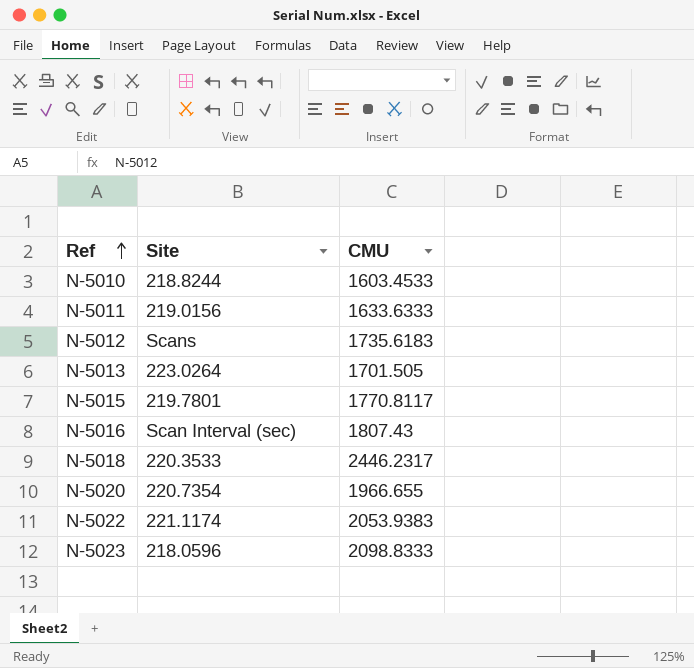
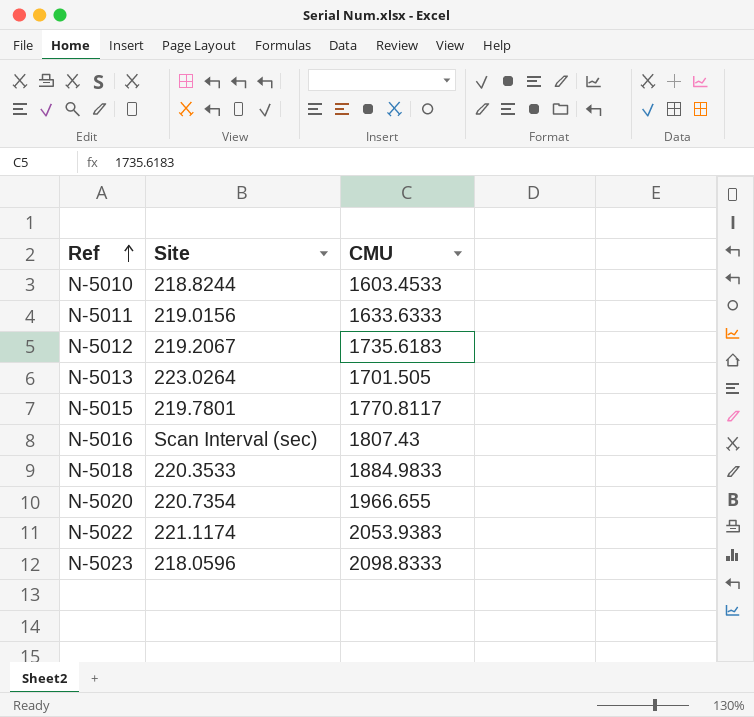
N-5012 | Site: Scans -> 219.2067
N-5018 | CMU: 2446.2317 -> 1884.9833

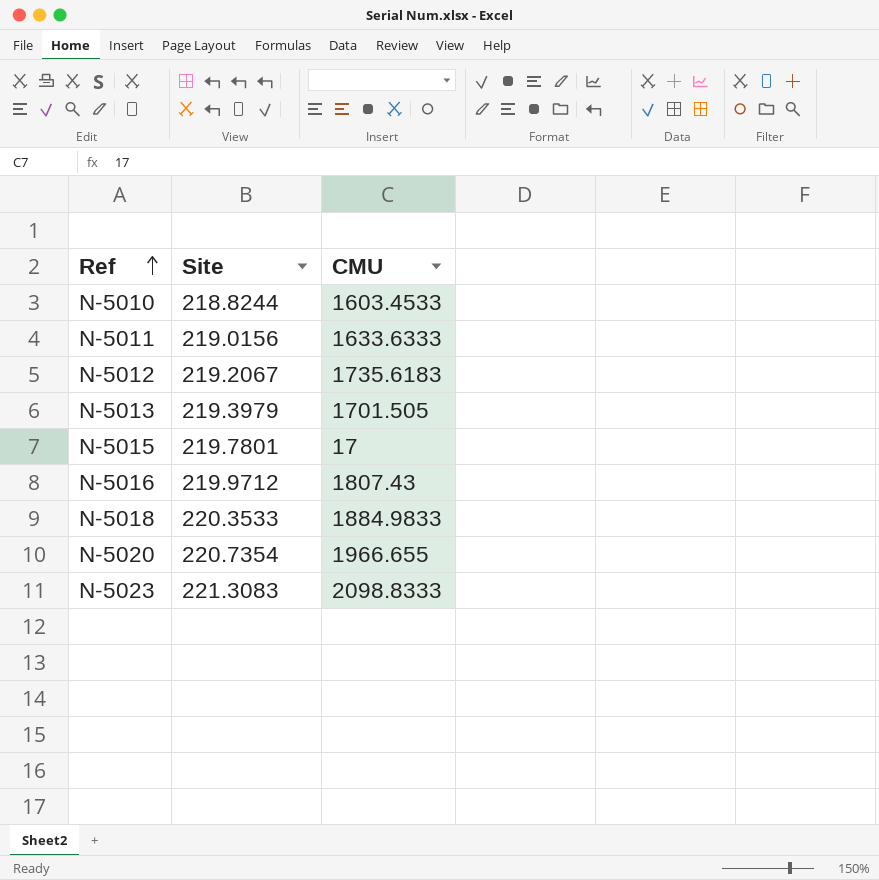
row N-5022: 221.1174 | 2053.9383 -> none
N-5013 | Site: 223.0264 -> 219.3979
N-5015 | CMU: 1770.8117 -> 17
N-5016 | Site: Scan Interval (sec) -> 219.9712
N-5023 | Site: 218.0596 -> 221.3083

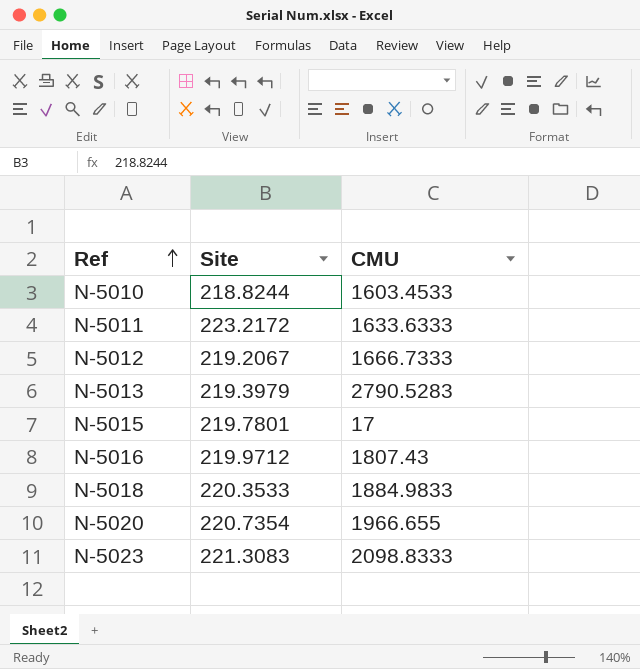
N-5011 | Site: 219.0156 -> 223.2172
N-5012 | CMU: 1735.6183 -> 1666.7333
N-5013 | CMU: 1701.505 -> 2790.5283

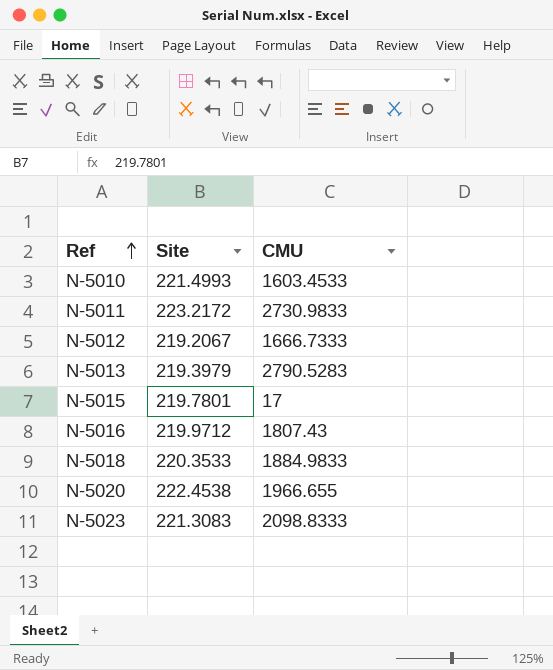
N-5010 | Site: 218.8244 -> 221.4993
N-5011 | CMU: 1633.6333 -> 2730.9833
N-5020 | Site: 220.7354 -> 222.4538

